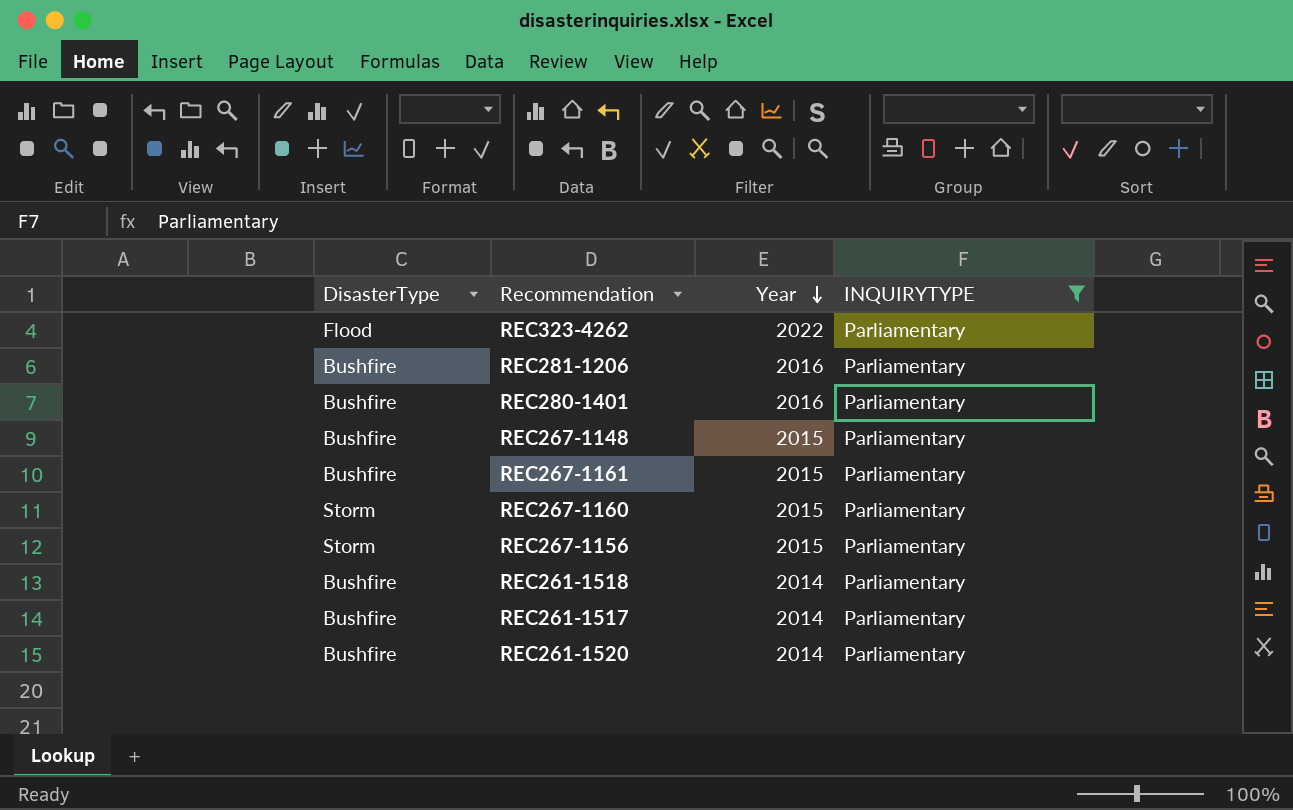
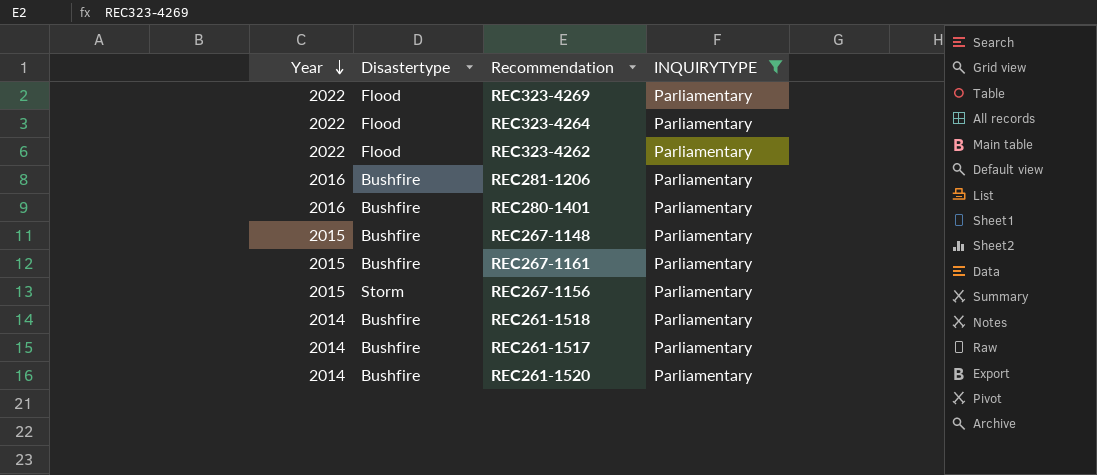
column Year | position: 3 -> 1
column name: DisasterType -> Disastertype
row REC267-1160: Storm | 2015 | Parliamentary -> none
row REC323-4269: none -> 2022 | Flood | Parliamentary
row REC323-4264: none -> 2022 | Flood | Parliamentary

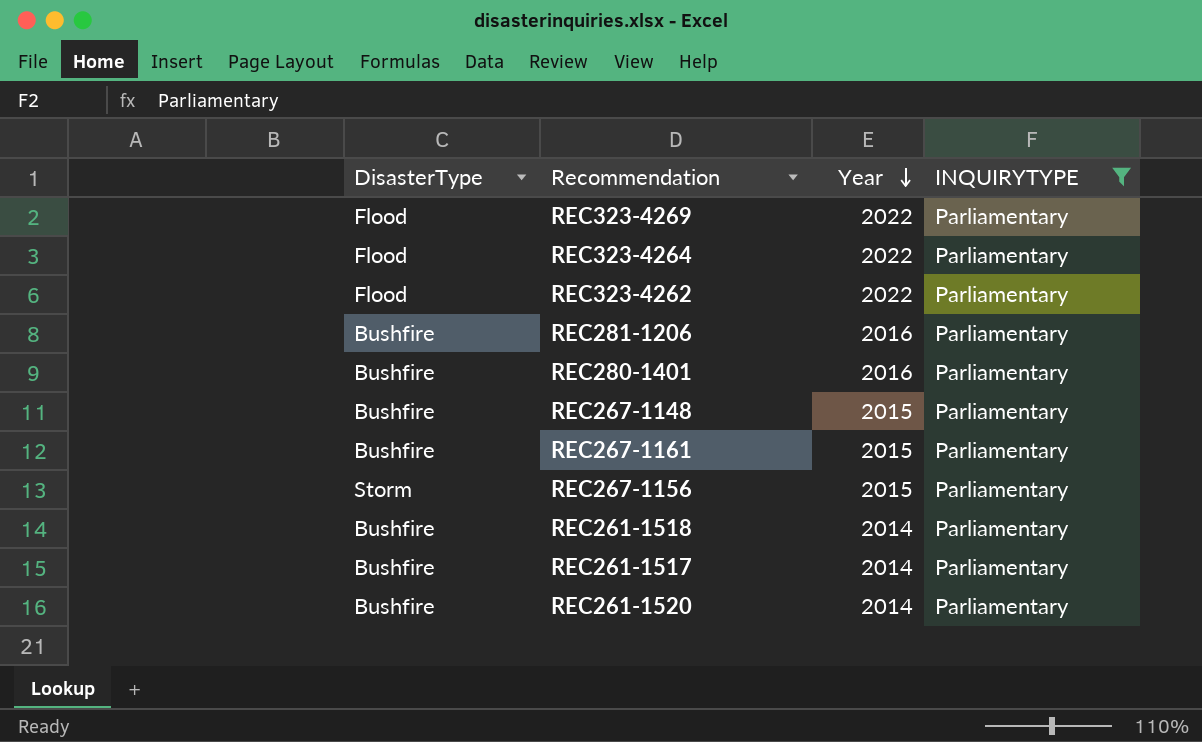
column name: Disastertype -> DisasterType
column Year | position: 1 -> 3

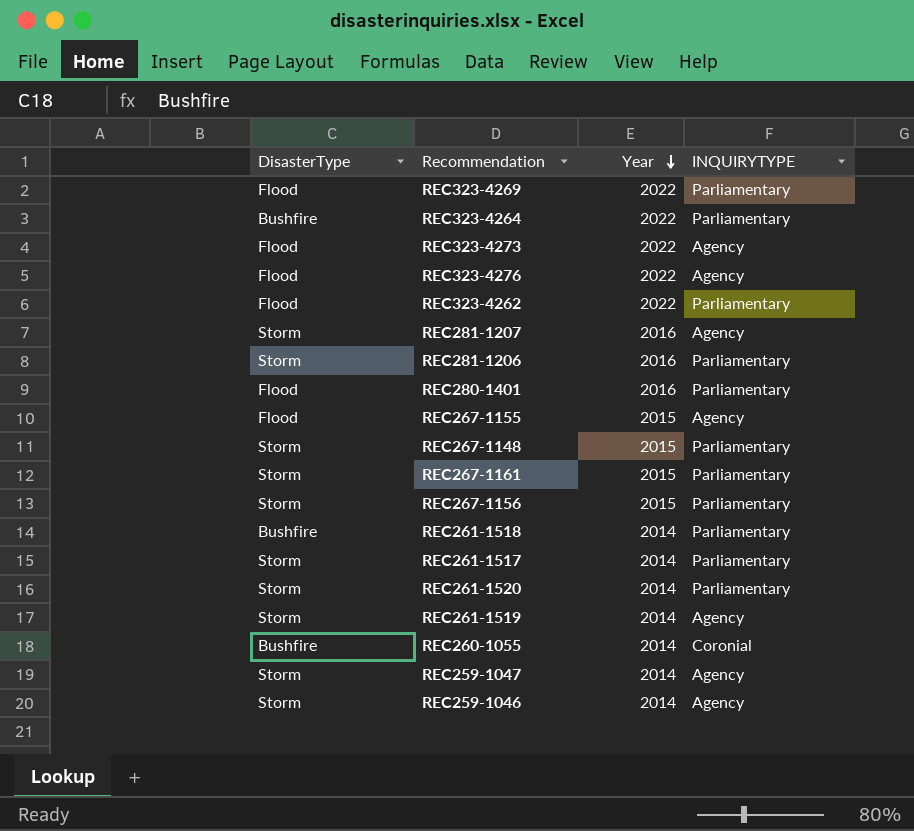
filter: INQUIRYTYPE = Parliamentary -> none
REC323-4264 | DisasterType: Flood -> Bushfire
REC281-1206 | DisasterType: Bushfire -> Storm
REC280-1401 | DisasterType: Bushfire -> Flood
REC267-1148 | DisasterType: Bushfire -> Storm
REC267-1161 | DisasterType: Bushfire -> Storm
REC261-1517 | DisasterType: Bushfire -> Storm
REC261-1520 | DisasterType: Bushfire -> Storm

